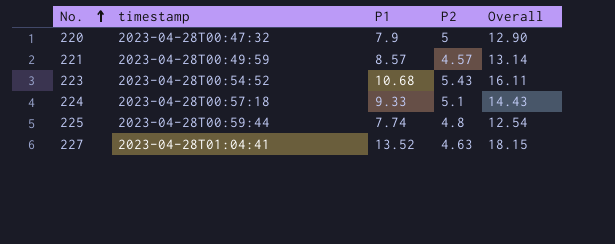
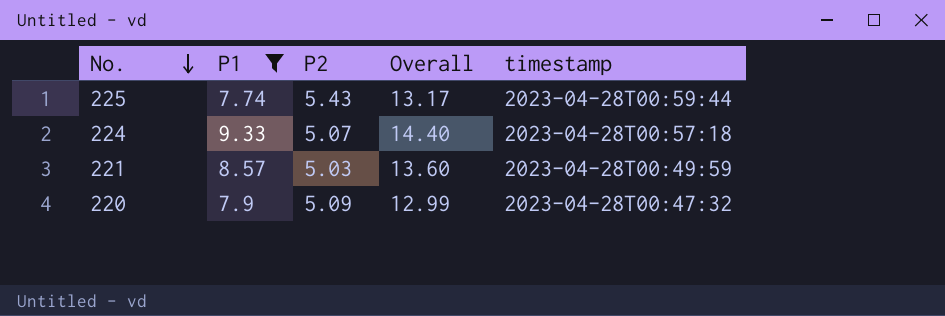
filter: none -> P1 <= 9.33
row order: No. ascending -> No. descending
column timestamp | position: 2 -> 5
225 | P2: 4.8 -> 5.43
225 | Overall: 12.54 -> 13.17
224 | P2: 5.1 -> 5.07
224 | Overall: 14.43 -> 14.40
221 | P2: 4.57 -> 5.03
221 | Overall: 13.14 -> 13.60
220 | P2: 5 -> 5.09
220 | Overall: 12.90 -> 12.99

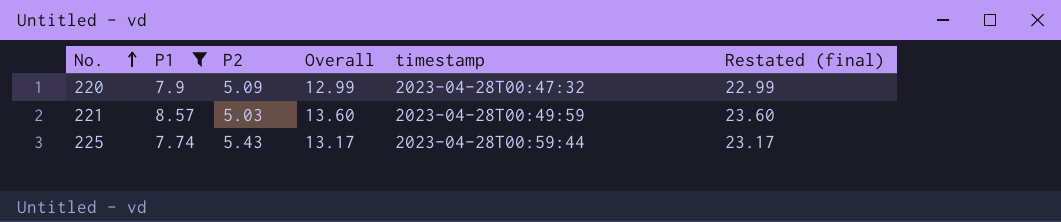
row order: No. descending -> No. ascending
column Restated (final) | formula: none -> [Overall] + 10
row 224: 9.33 | 5.07 | 14.40 | 2023-04-28T00:57:18 -> none

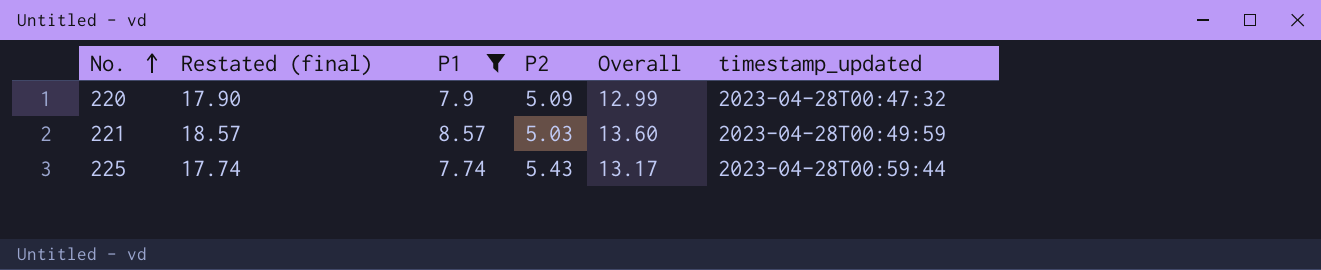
column Restated (final) | formula: [Overall] + 10 -> [P1] + 10
column Restated (final) | position: 6 -> 2
column name: timestamp -> timestamp_updated

